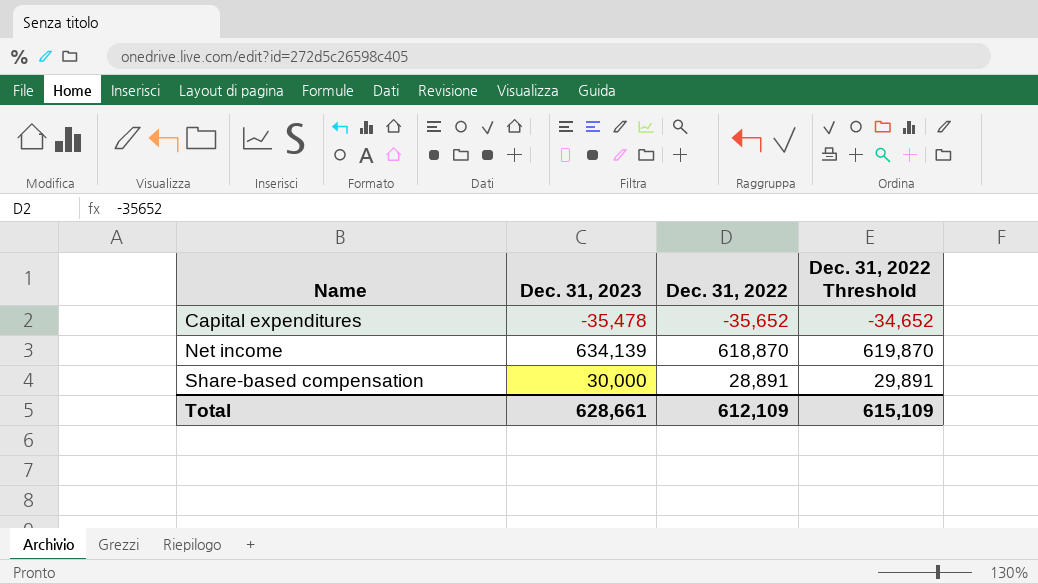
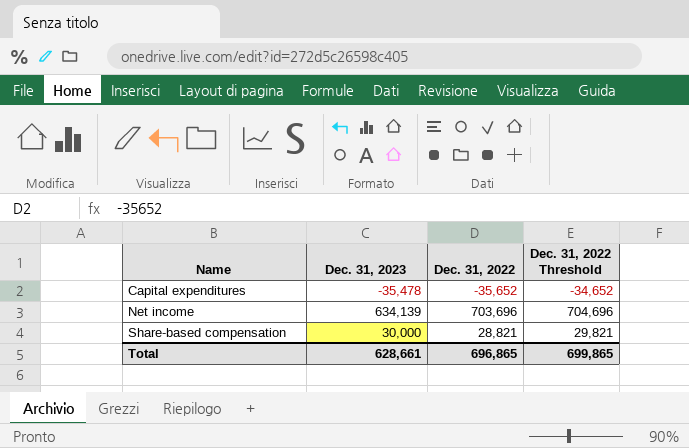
Net income | Dec. 31, 2022: 618,870 -> 703,696
Net income | Dec. 31, 2022 Threshold: 619,870 -> 704,696
Share-based compensation | Dec. 31, 2022: 28,891 -> 28,821
Share-based compensation | Dec. 31, 2022 Threshold: 29,891 -> 29,821
Total | Dec. 31, 2022: 612,109 -> 696,865
Total | Dec. 31, 2022 Threshold: 615,109 -> 699,865

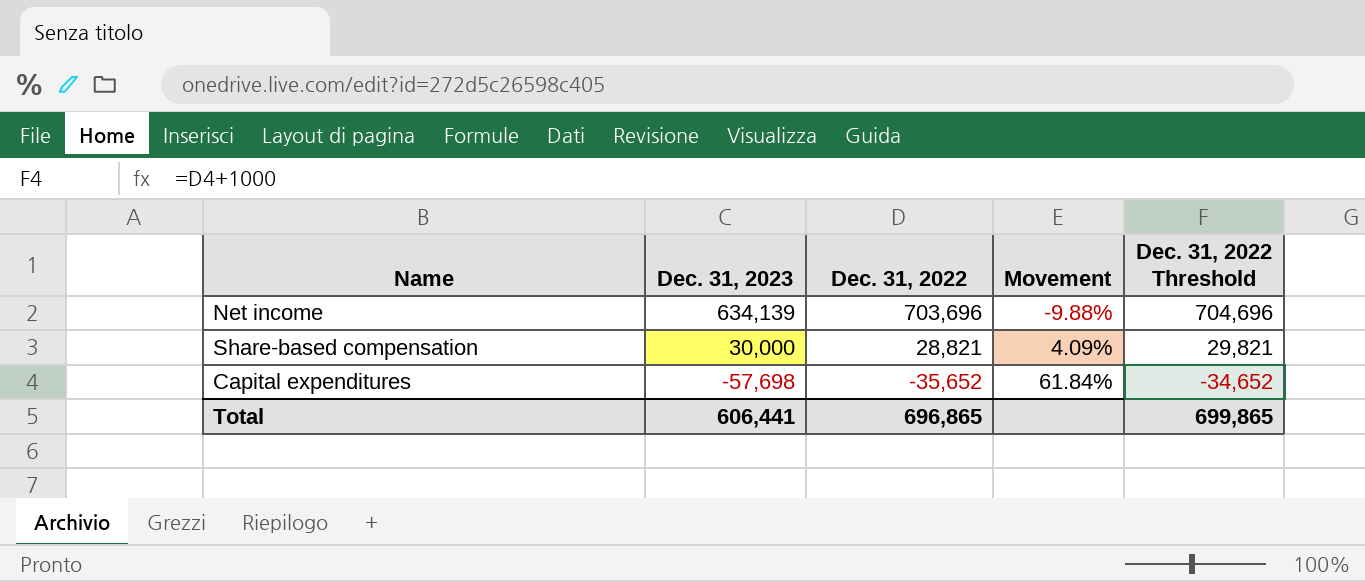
row order: Name ascending -> Dec. 31, 2023 descending
column Movement | formula: none -> ([Dec. 31, 2023] - [Dec. 31, 2022]) / [Dec. 31, 2022]
Capital expenditures | Dec. 31, 2023: -35,478 -> -57,698
Total | Dec. 31, 2023: 628,661 -> 606,441

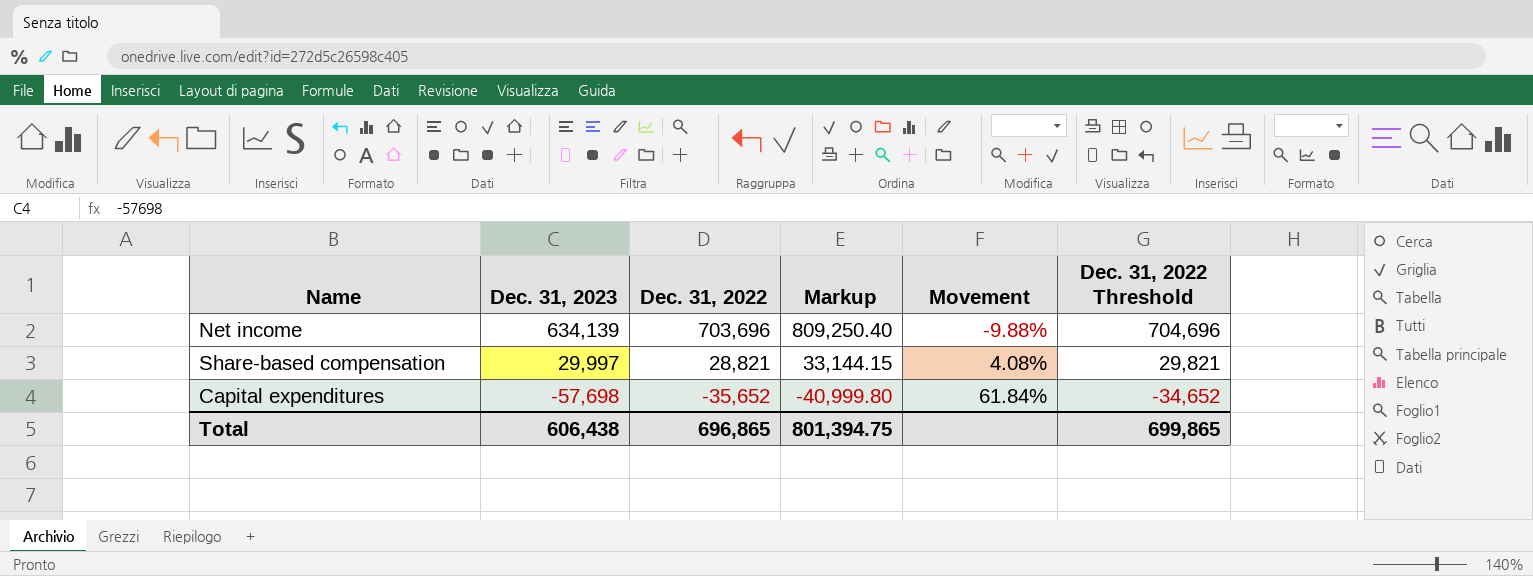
column Markup | formula: none -> [Dec. 31, 2022] * 1.15
Share-based compensation | Dec. 31, 2023: 30,000 -> 29,997
Share-based compensation | Movement: 4.09% -> 4.08%
Total | Dec. 31, 2023: 606,441 -> 606,438

